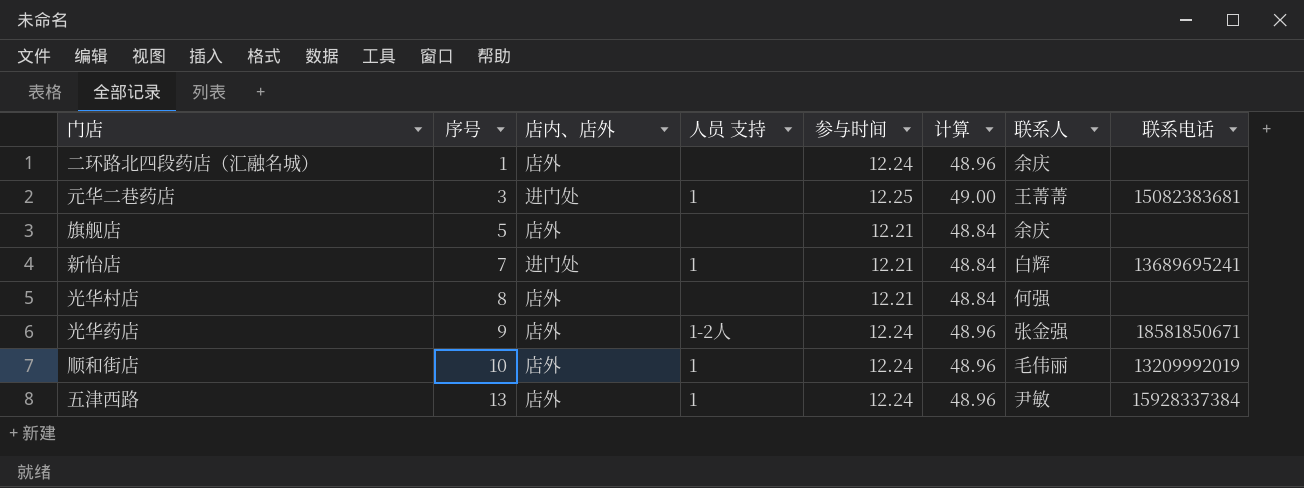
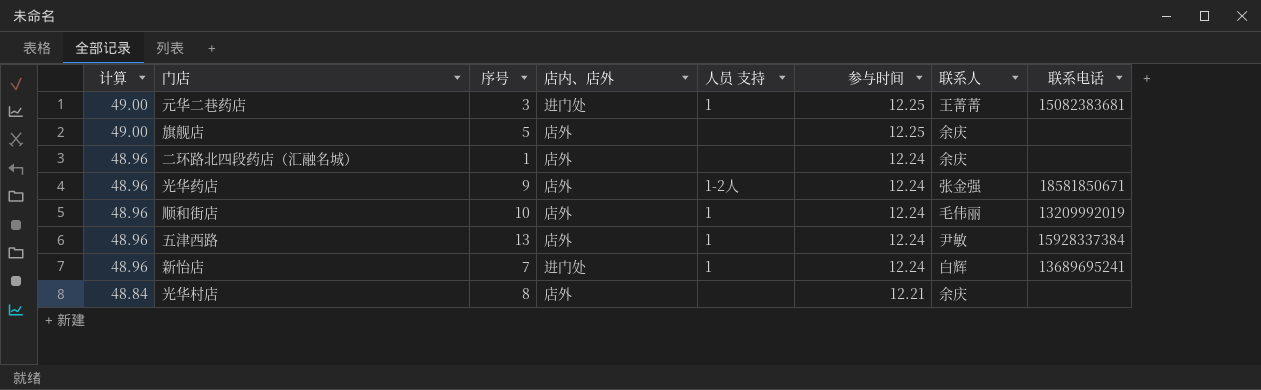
row order: 序号 ascending -> 计算 descending
column 计算 | position: 6 -> 1
旗舰店 | 计算: 48.84 -> 49.00
旗舰店 | 参与时间: 12.21 -> 12.25
新怡店 | 计算: 48.84 -> 48.96
新怡店 | 参与时间: 12.21 -> 12.24
光华村店 | 联系人: 何强 -> 余庆

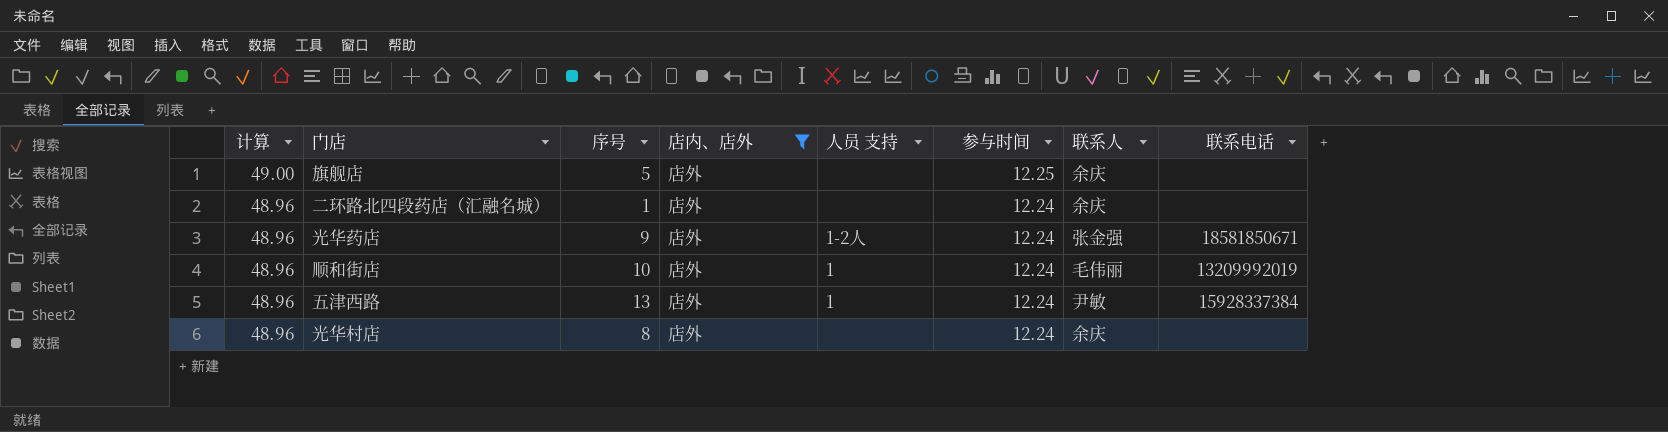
filter: none -> 店内、店外 = 店外
光华村店 | 计算: 48.84 -> 48.96
光华村店 | 参与时间: 12.21 -> 12.24

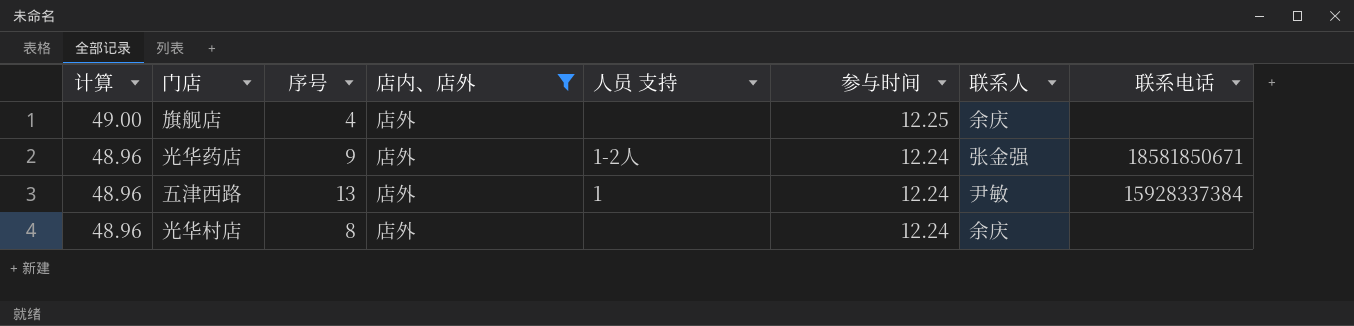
row 二环路北四段药店（汇融名城）: 48.96 | 1 | 店外 | none | 12.24 | 余庆 | none -> none
row 顺和街店: 48.96 | 10 | 店外 | 1 | 12.24 | 毛伟丽 | 13209992019 -> none
旗舰店 | 序号: 5 -> 4

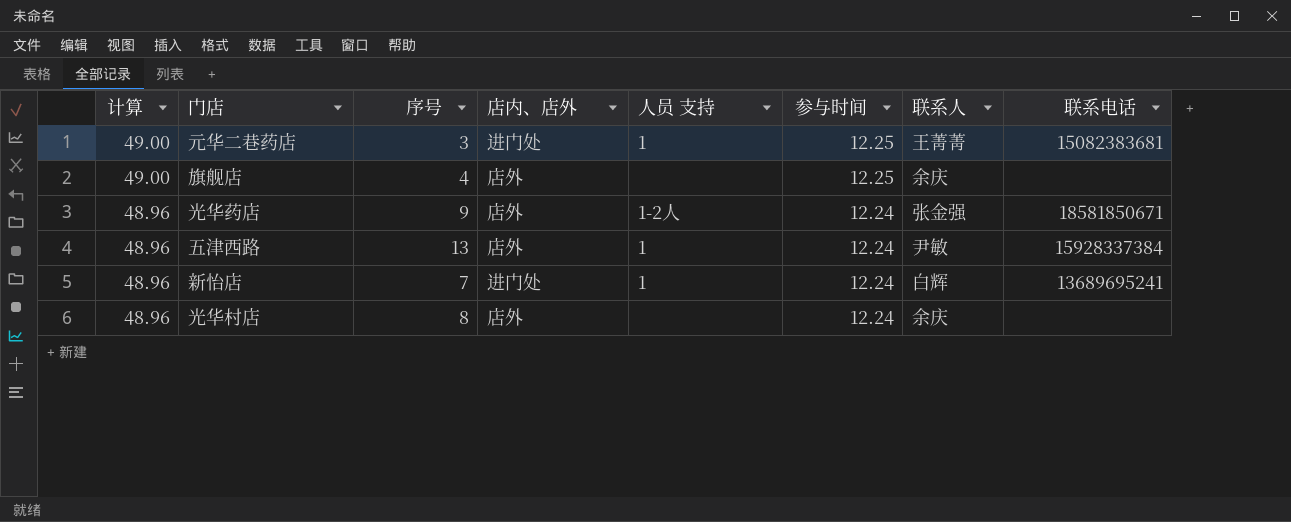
filter: 店内、店外 = 店外 -> none

